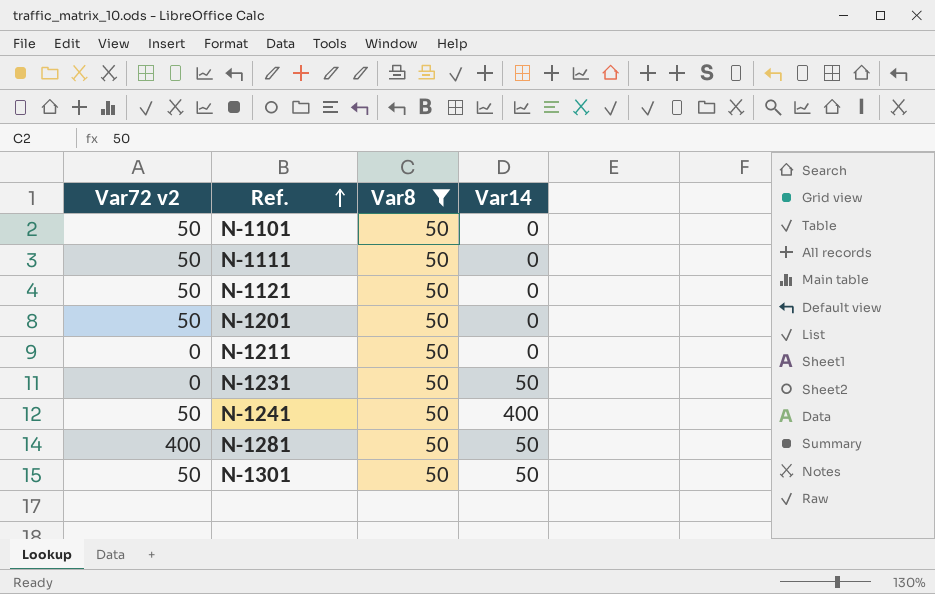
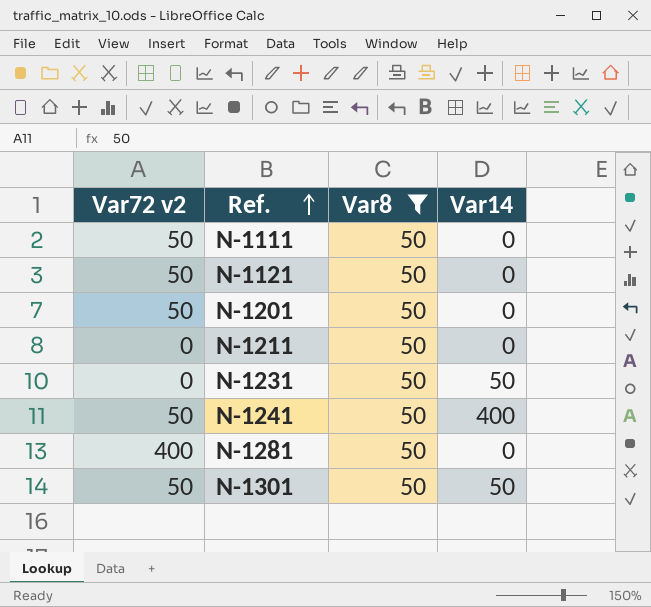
row N-1101: 50 | 50 | 0 -> none
N-1281 | Var14: 50 -> 0

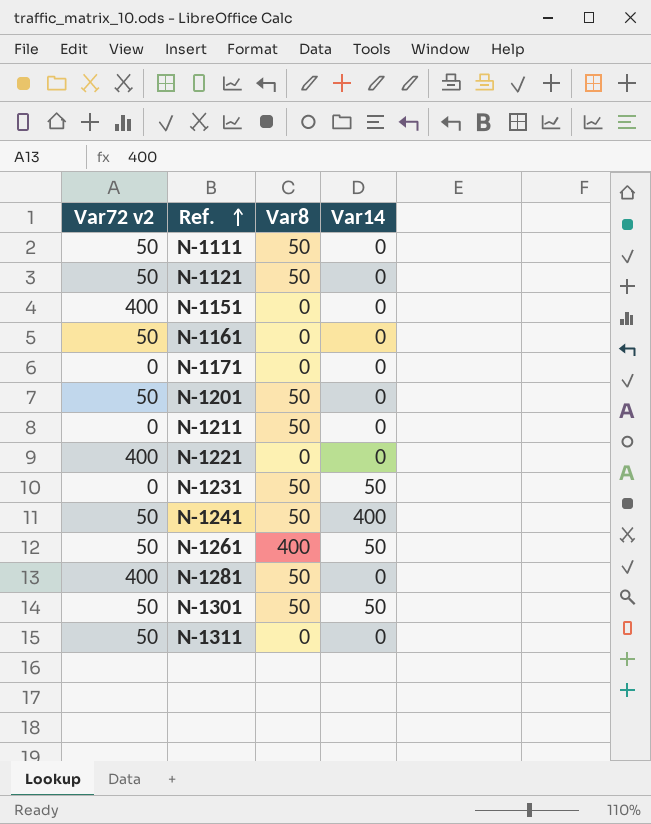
filter: Var8 = 50 -> none

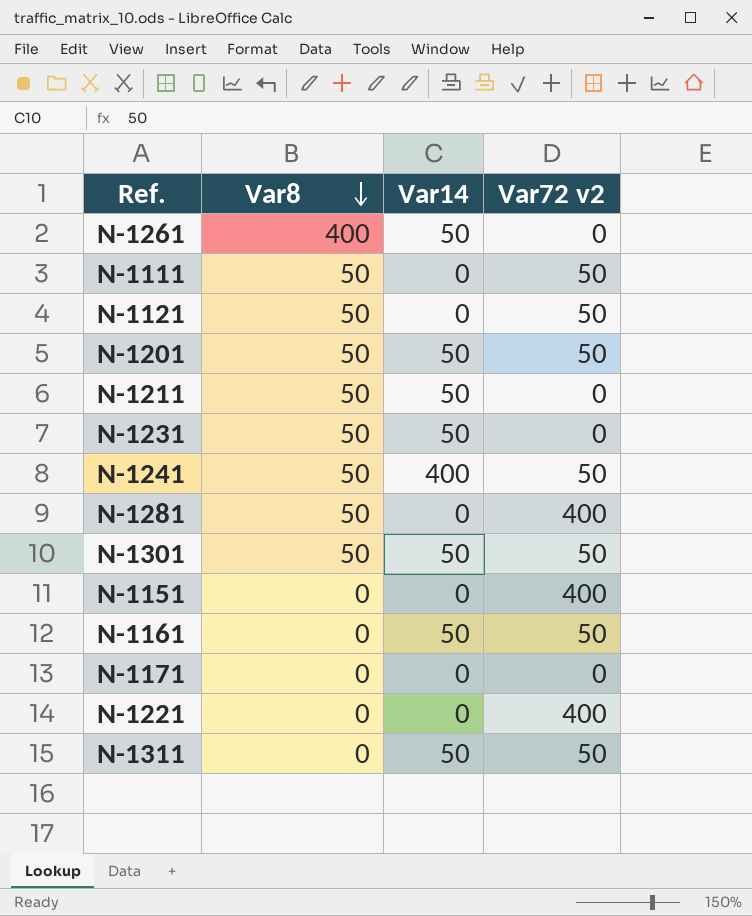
row order: Ref. ascending -> Var8 descending
column Var72 v2 | position: 1 -> 4
N-1261 | Var72 v2: 50 -> 0
N-1201 | Var14: 0 -> 50
N-1211 | Var14: 0 -> 50
N-1161 | Var14: 0 -> 50
N-1311 | Var14: 0 -> 50

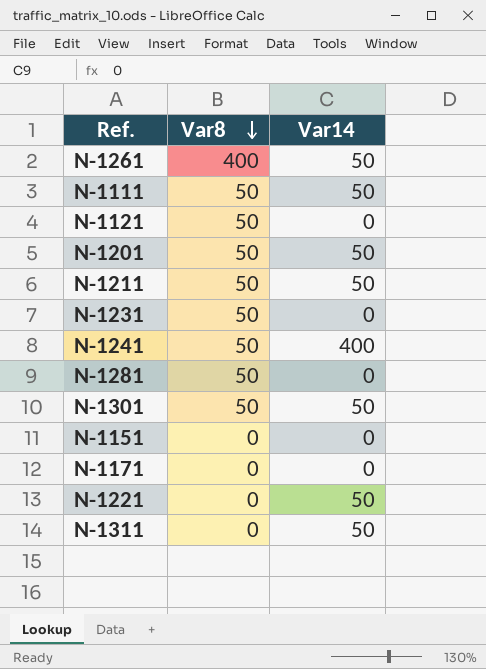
column Var72 v2 | position: 4 -> none
row N-1161: 0 | 50 | 50 -> none
N-1111 | Var14: 0 -> 50
N-1231 | Var14: 50 -> 0
N-1221 | Var14: 0 -> 50

